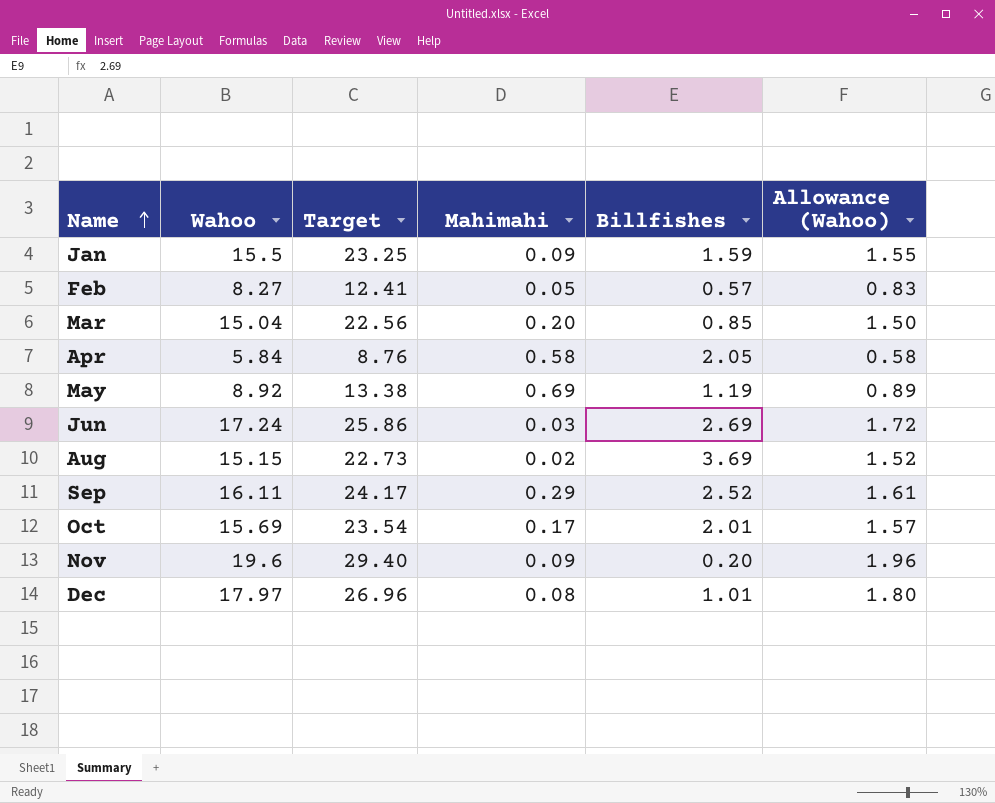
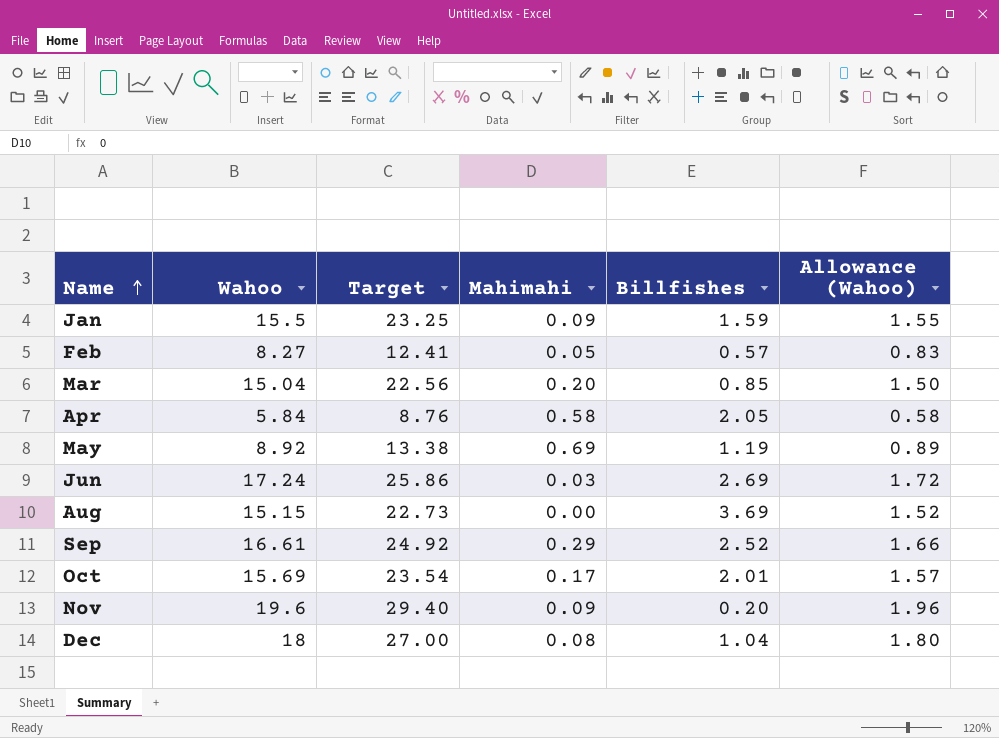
Aug | Mahimahi: 0.02 -> 0.00
Sep | Wahoo: 16.11 -> 16.61
Sep | Target: 24.17 -> 24.92
Sep | Allowance (Wahoo): 1.61 -> 1.66
Dec | Wahoo: 17.97 -> 18
Dec | Target: 26.96 -> 27.00
Dec | Billfishes: 1.01 -> 1.04

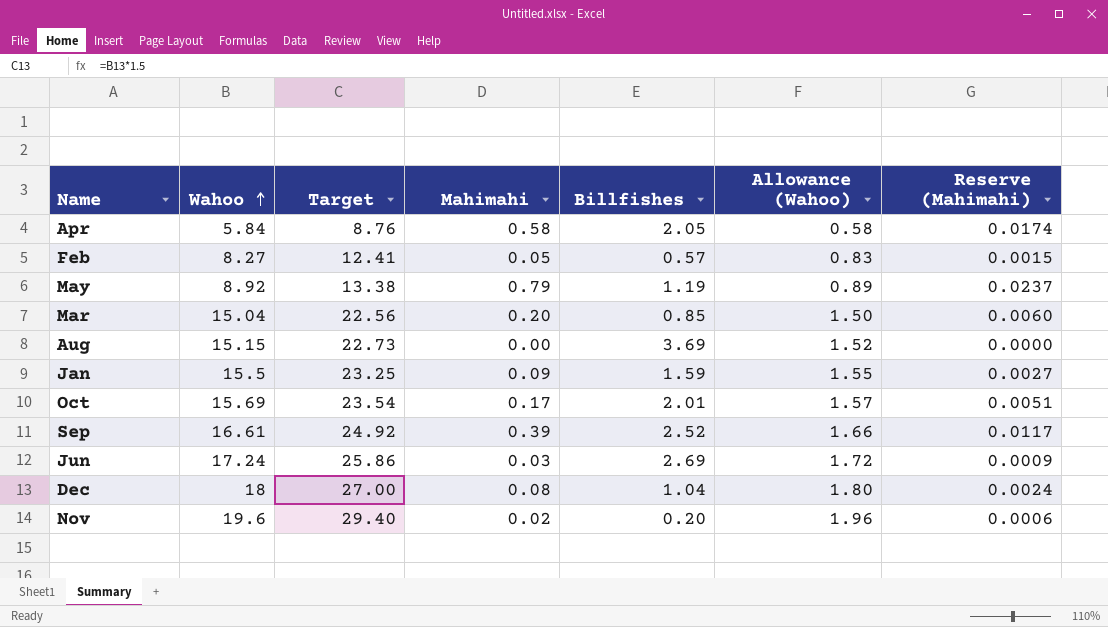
row order: Name ascending -> Wahoo ascending
column Reserve (Mahimahi) | formula: none -> [Mahimahi] * 0.03
May | Mahimahi: 0.69 -> 0.79
Sep | Mahimahi: 0.29 -> 0.39
Nov | Mahimahi: 0.09 -> 0.02

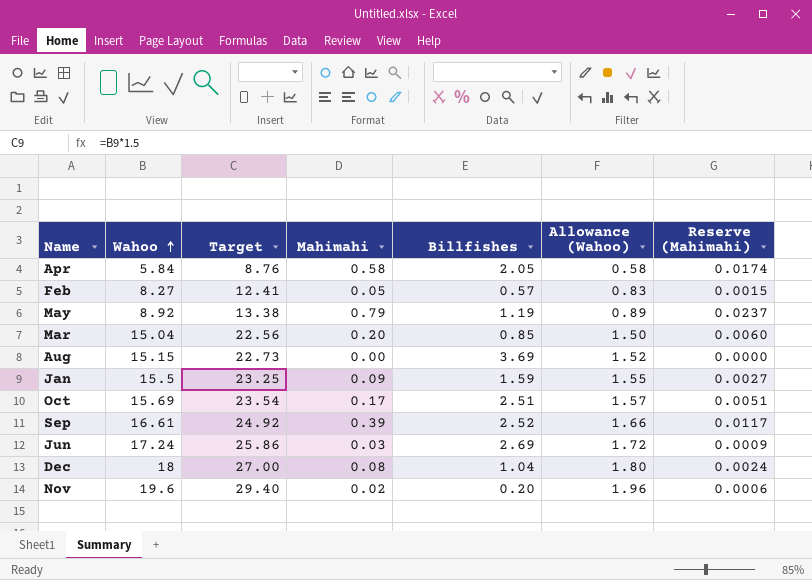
Oct | Billfishes: 2.01 -> 2.51

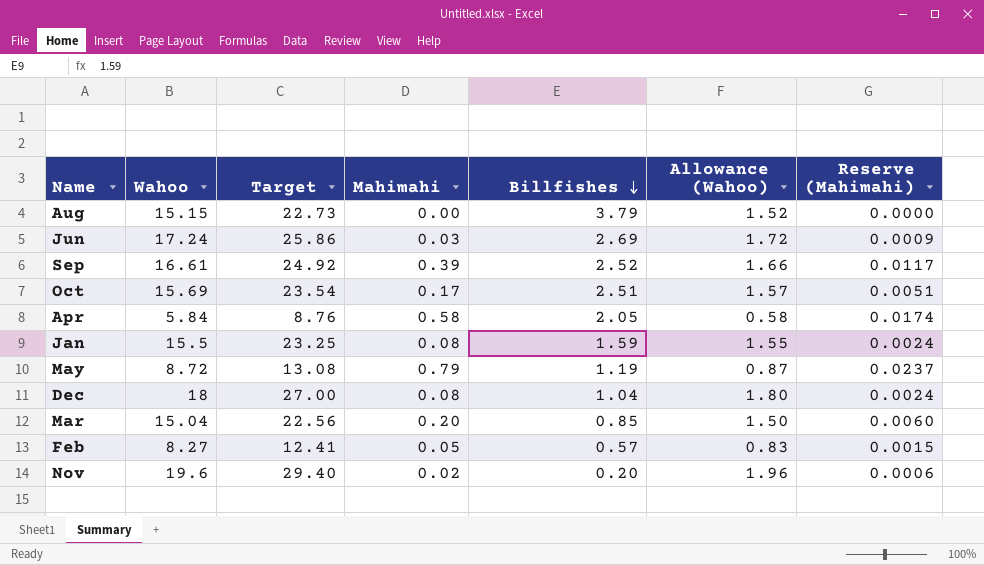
row order: Wahoo ascending -> Billfishes descending
Aug | Billfishes: 3.69 -> 3.79
Jan | Mahimahi: 0.09 -> 0.08
Jan | Reserve (Mahimahi): 0.0027 -> 0.0024
May | Wahoo: 8.92 -> 8.72
May | Target: 13.38 -> 13.08
May | Allowance (Wahoo): 0.89 -> 0.87

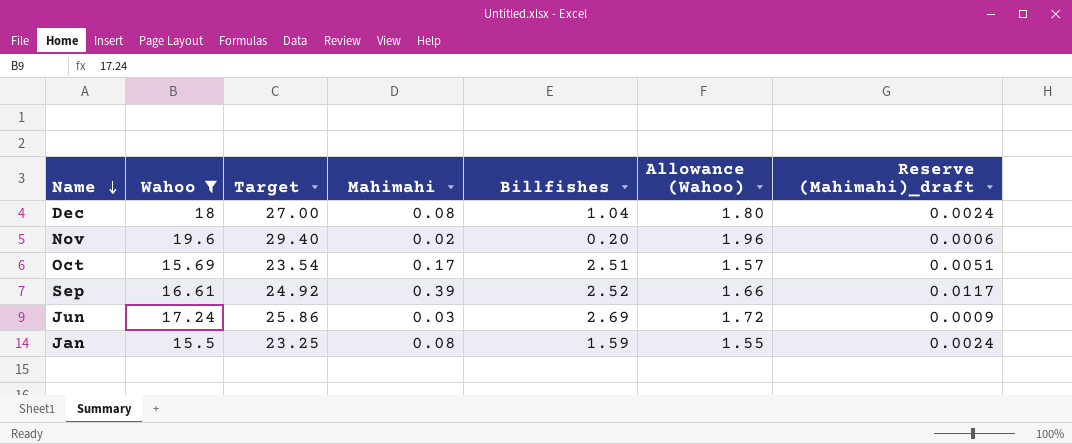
filter: none -> Wahoo >= 15.5
row order: Billfishes descending -> Name descending
column name: Reserve (Mahimahi) -> Reserve (Mahimahi)_draft

